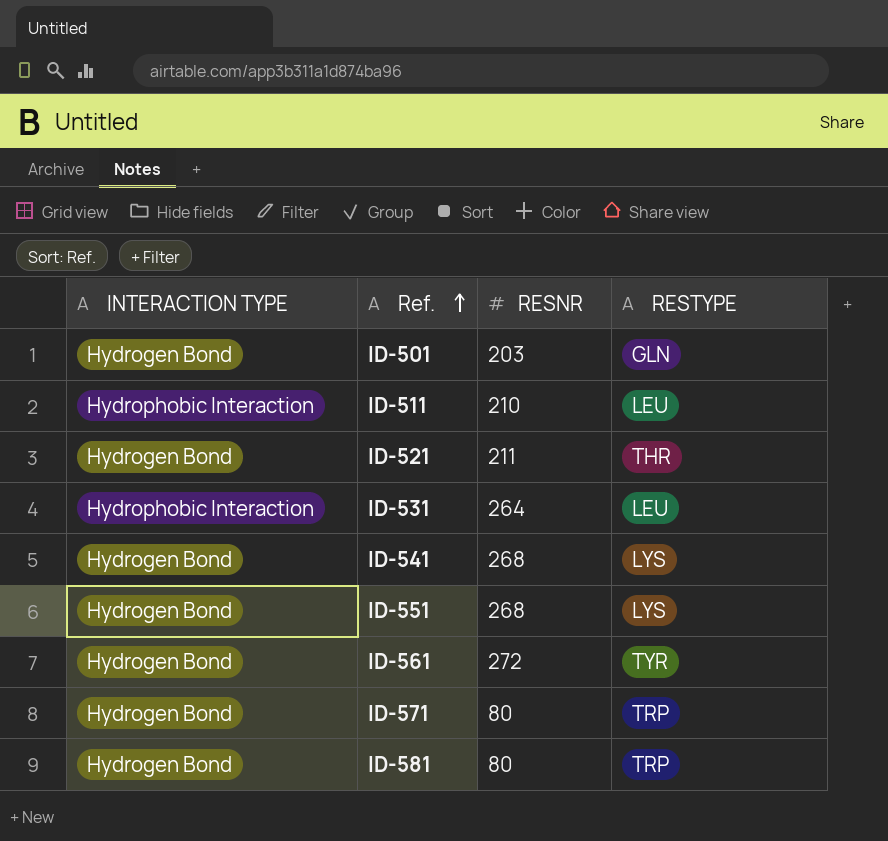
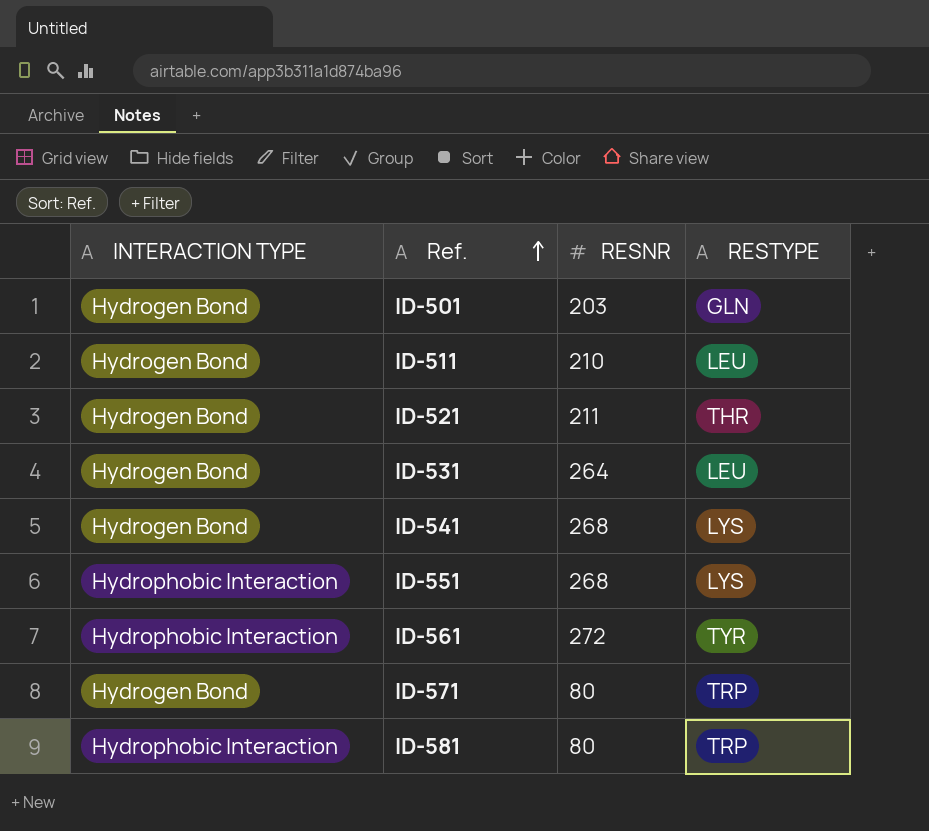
ID-511 | INTERACTION TYPE: Hydrophobic Interaction -> Hydrogen Bond
ID-531 | INTERACTION TYPE: Hydrophobic Interaction -> Hydrogen Bond
ID-551 | INTERACTION TYPE: Hydrogen Bond -> Hydrophobic Interaction
ID-561 | INTERACTION TYPE: Hydrogen Bond -> Hydrophobic Interaction
ID-581 | INTERACTION TYPE: Hydrogen Bond -> Hydrophobic Interaction

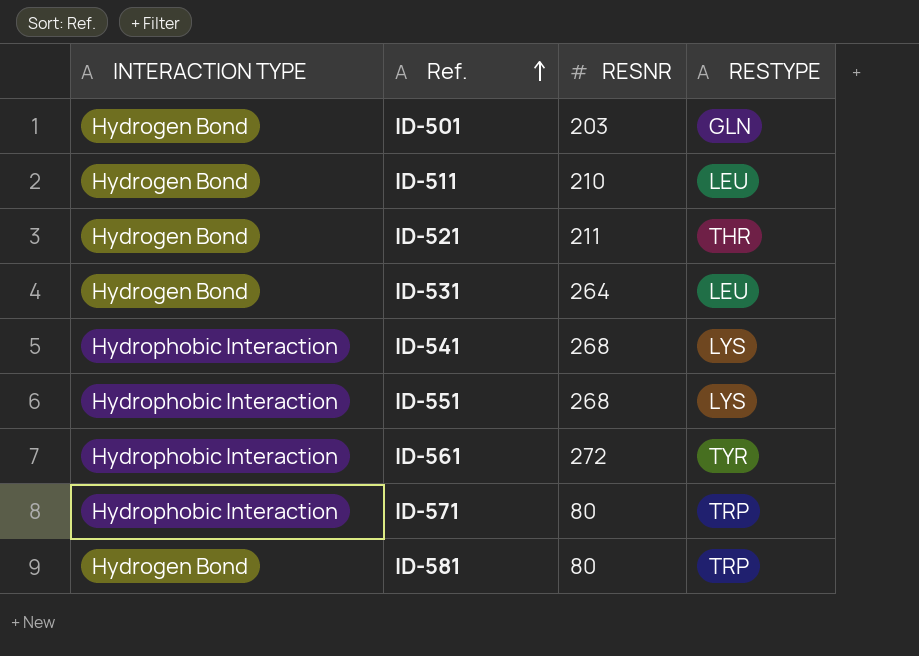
ID-541 | INTERACTION TYPE: Hydrogen Bond -> Hydrophobic Interaction
ID-571 | INTERACTION TYPE: Hydrogen Bond -> Hydrophobic Interaction
ID-581 | INTERACTION TYPE: Hydrophobic Interaction -> Hydrogen Bond

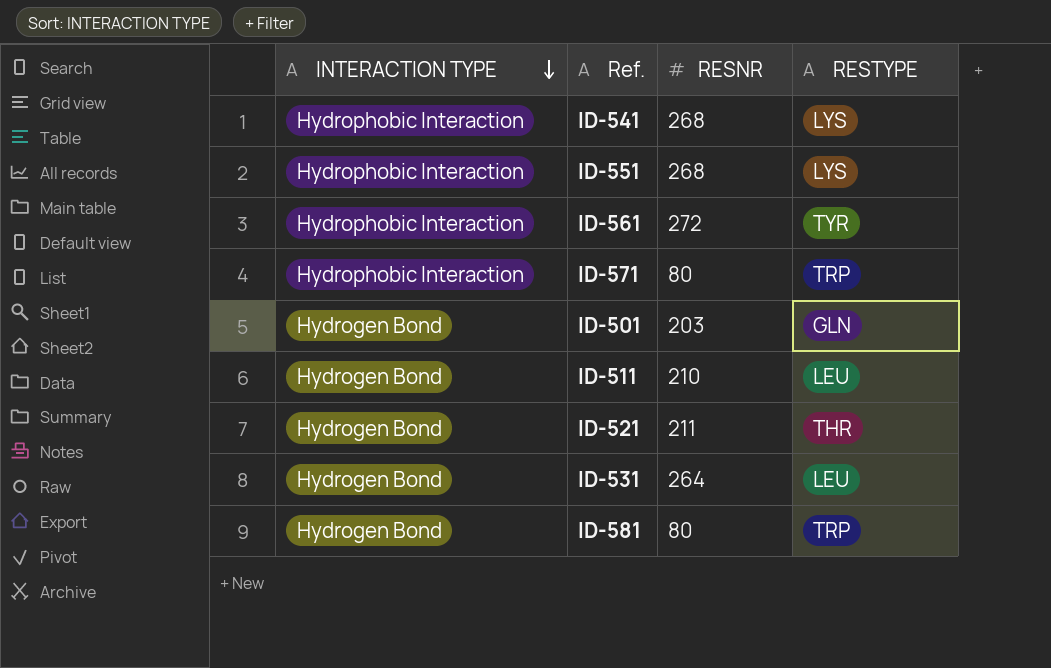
row order: Ref. ascending -> INTERACTION TYPE descending

